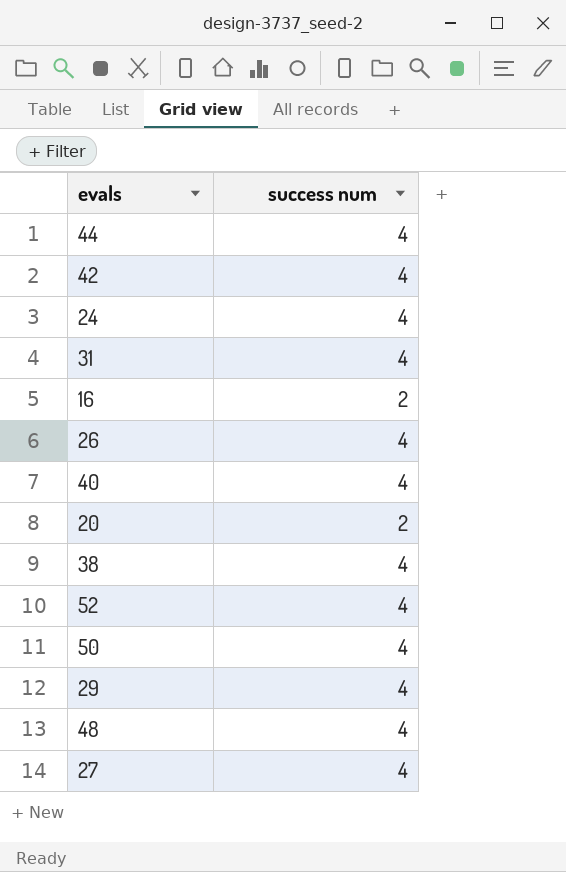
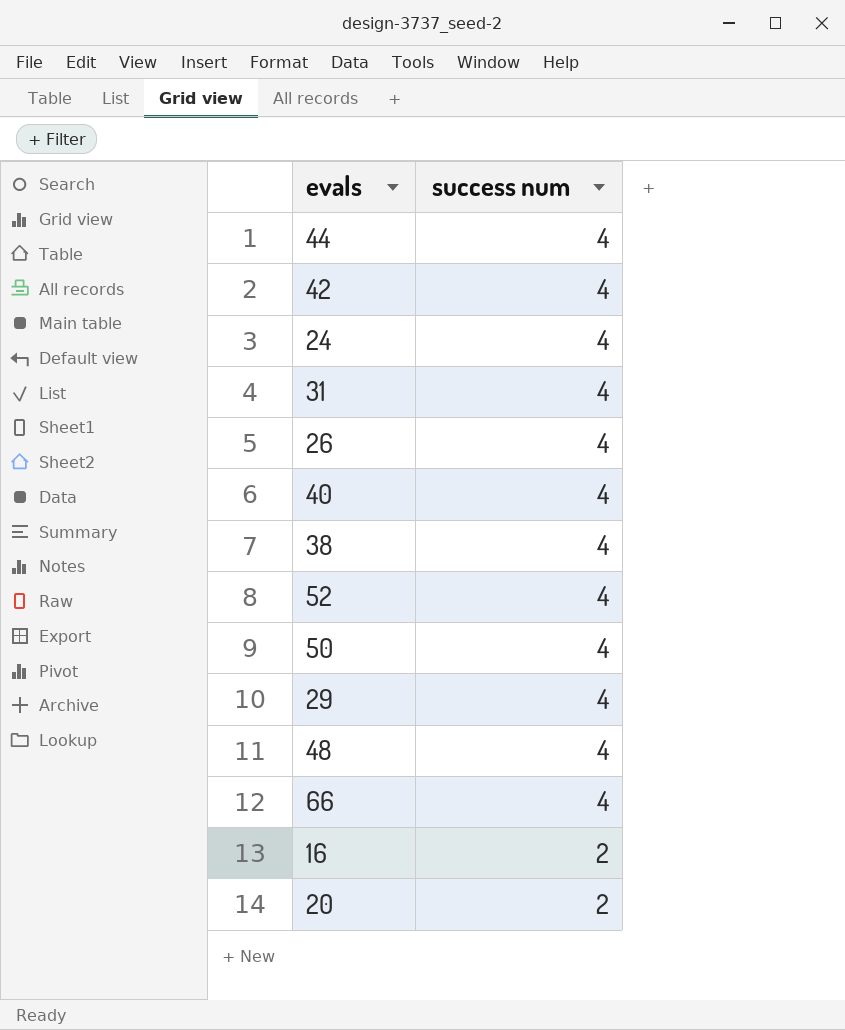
row order: none -> success num descending
row 27: 4 -> none
row 66: none -> 4

